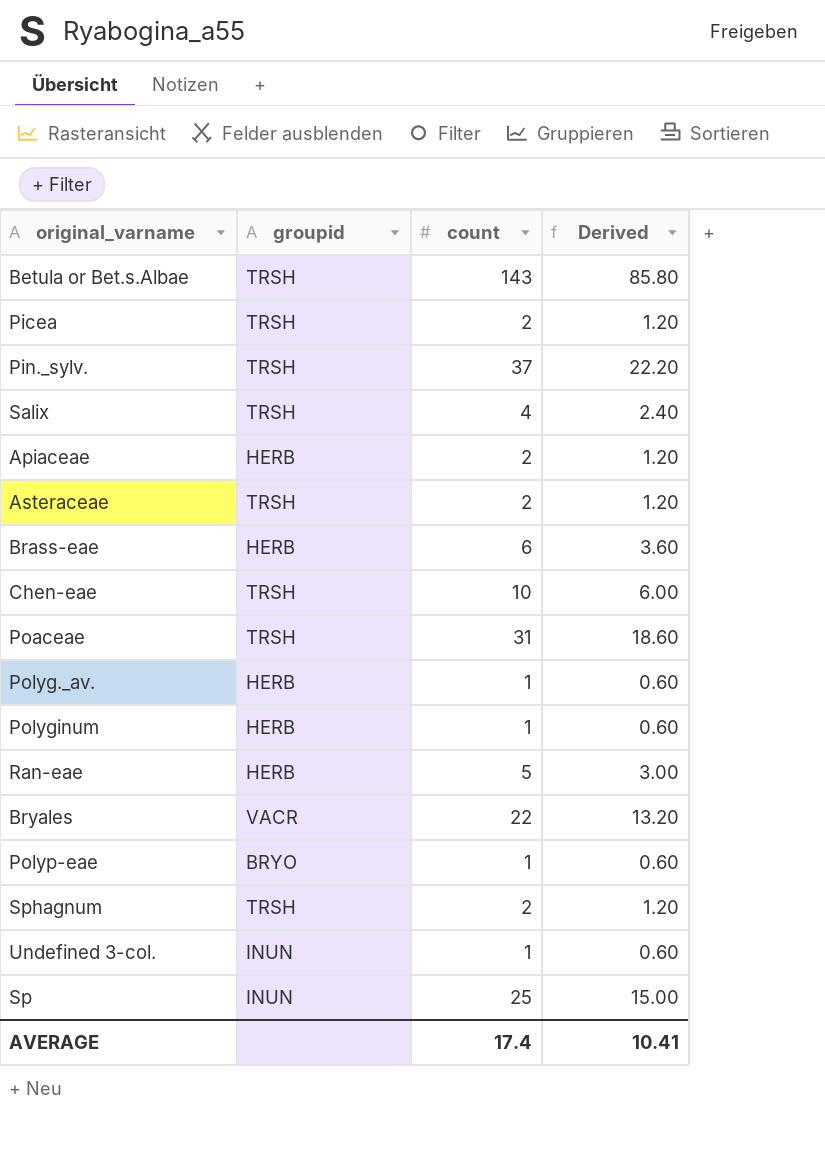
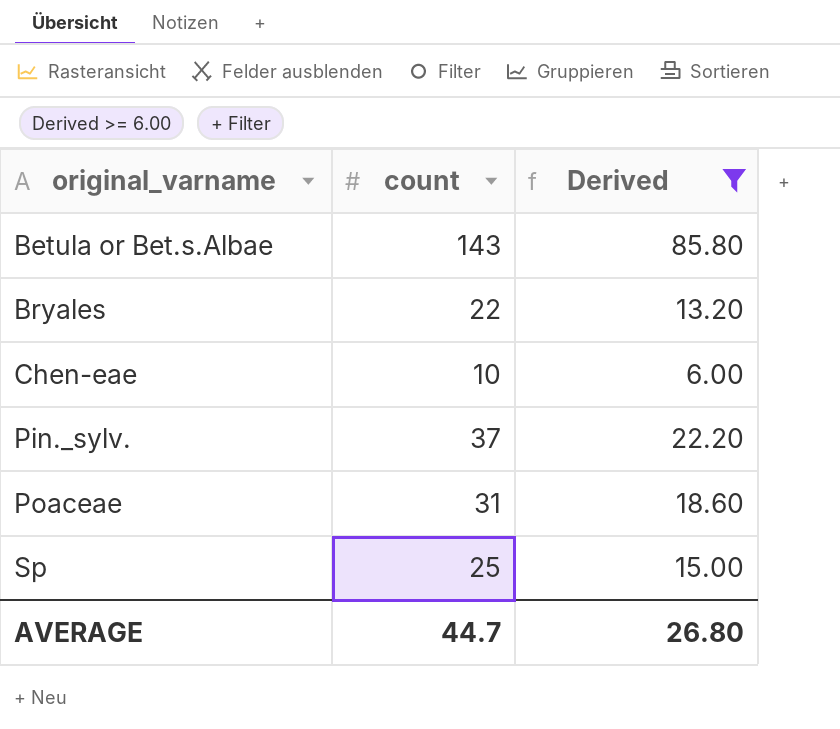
filter: none -> Derived >= 6.00
row order: none -> original_varname ascending
column groupid | position: 2 -> none
AVERAGE | count: 17.4 -> 44.7
AVERAGE | Derived: 10.41 -> 26.80

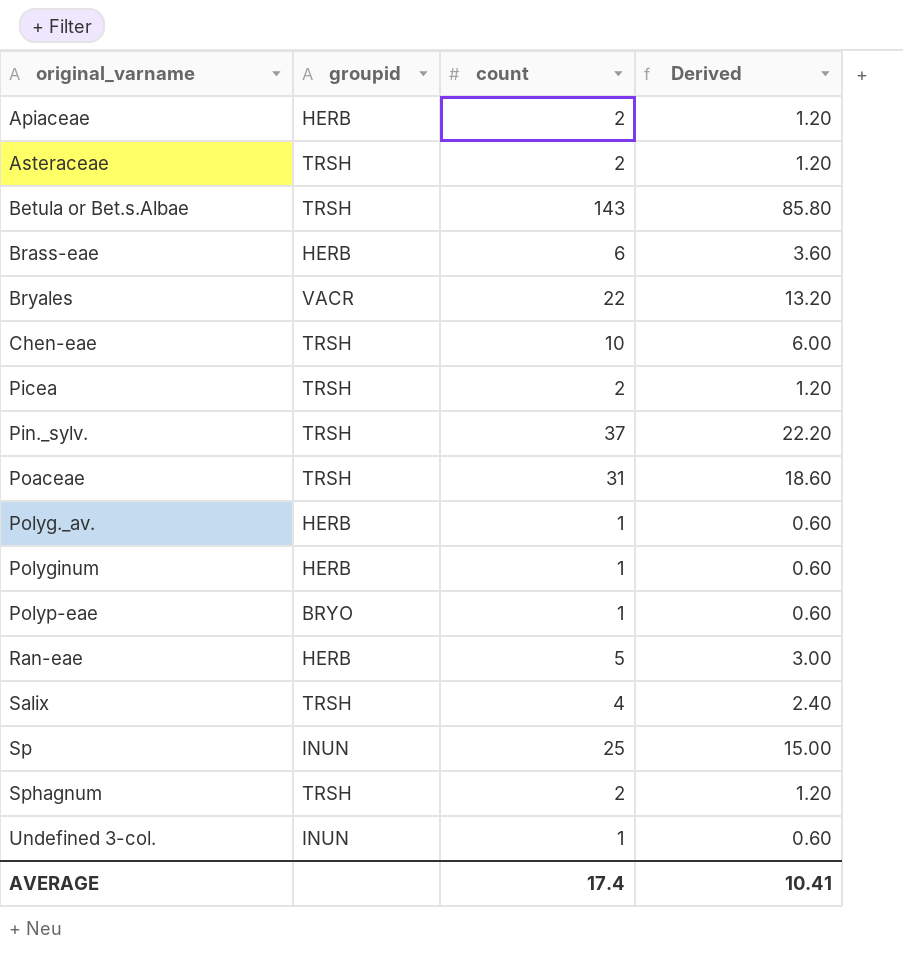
filter: Derived >= 6.00 -> none
column groupid | position: none -> 2
AVERAGE | count: 44.7 -> 17.4
AVERAGE | Derived: 26.80 -> 10.41

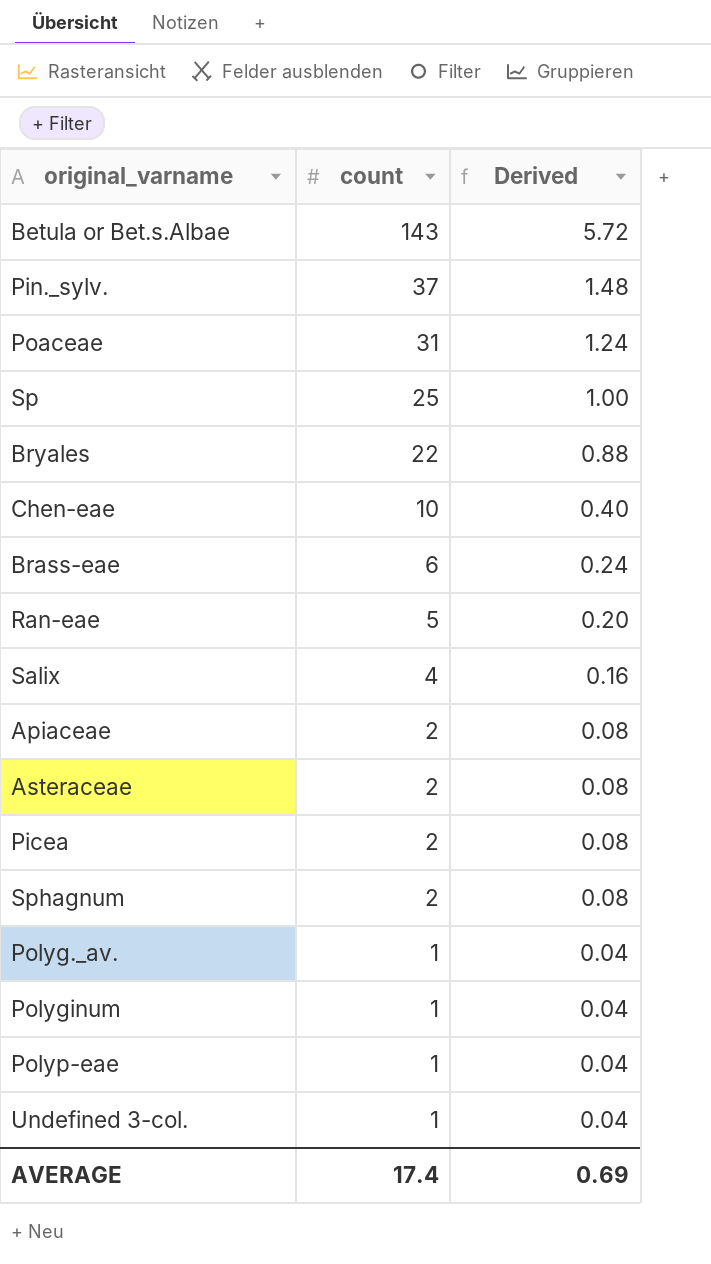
row order: original_varname ascending -> count descending
column groupid | position: 2 -> none
column Derived | formula: [count] * 0.6 -> [count] * 0.04
AVERAGE | Derived: 10.41 -> 0.69

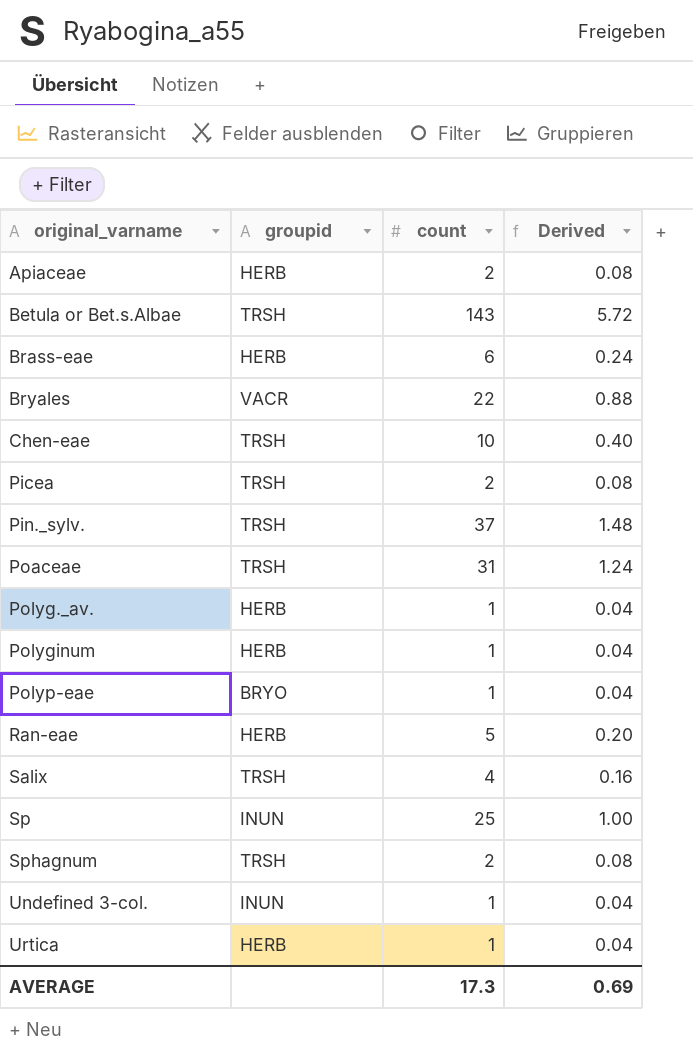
row order: count descending -> original_varname ascending
column groupid | position: none -> 2
row Asteraceae: 2 | 0.08 -> none
row Urtica: none -> HERB | 1 | 0.04
AVERAGE | count: 17.4 -> 17.3

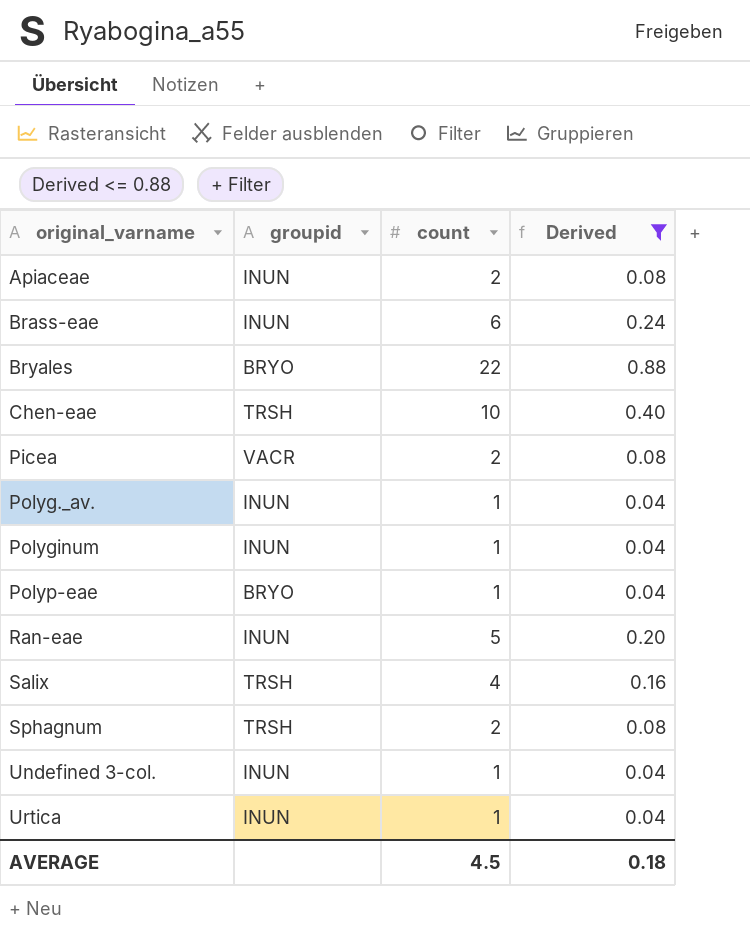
filter: none -> Derived <= 0.88
Apiaceae | groupid: HERB -> INUN
Brass-eae | groupid: HERB -> INUN
Bryales | groupid: VACR -> BRYO
Picea | groupid: TRSH -> VACR
Polyg._av. | groupid: HERB -> INUN
Polyginum | groupid: HERB -> INUN
Ran-eae | groupid: HERB -> INUN
Urtica | groupid: HERB -> INUN
AVERAGE | count: 17.3 -> 4.5
AVERAGE | Derived: 0.69 -> 0.18

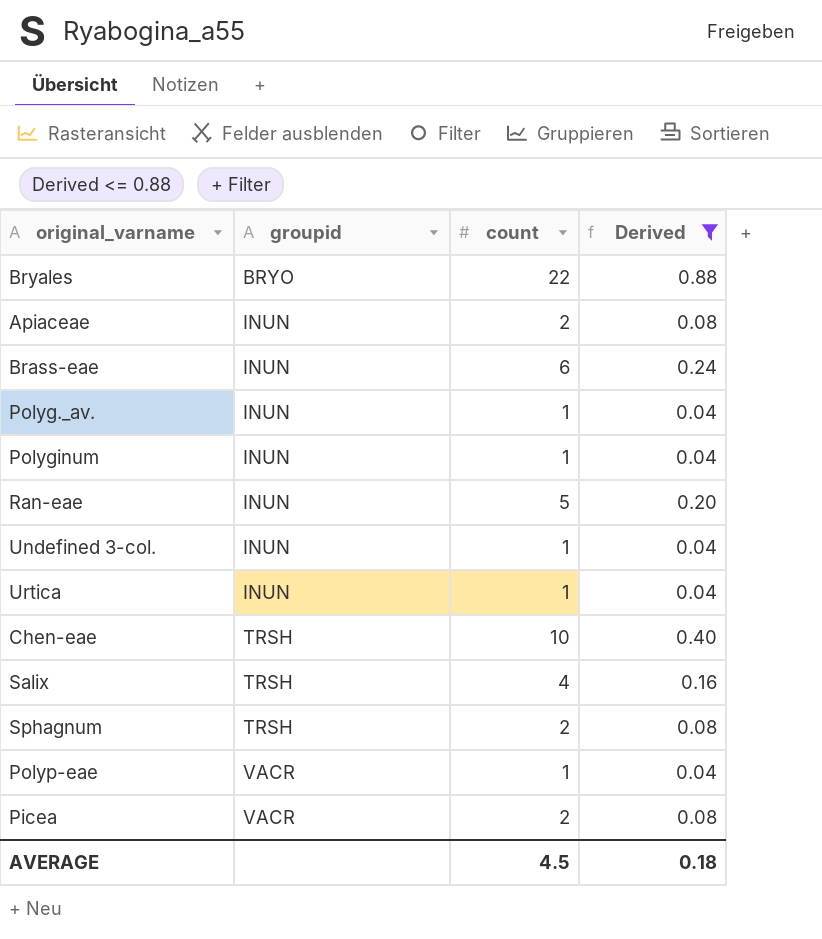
row order: original_varname ascending -> groupid ascending
Polyp-eae | groupid: BRYO -> VACR

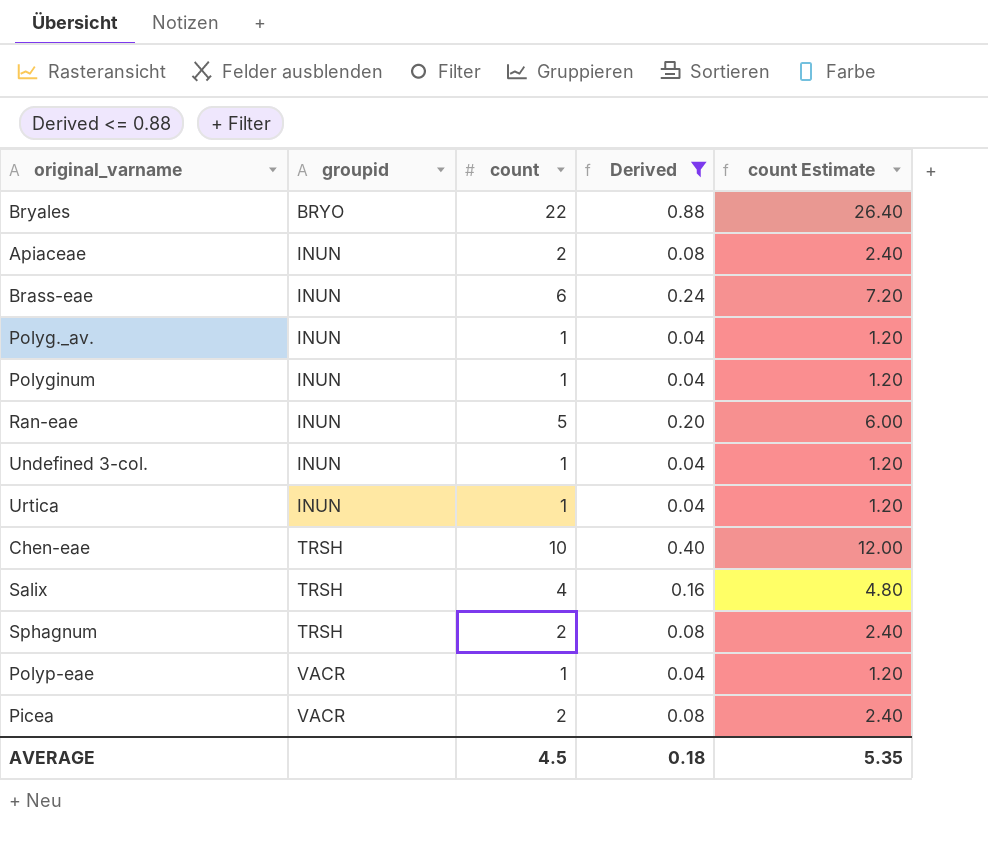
column count Estimate | formula: none -> [count] * 1.2

